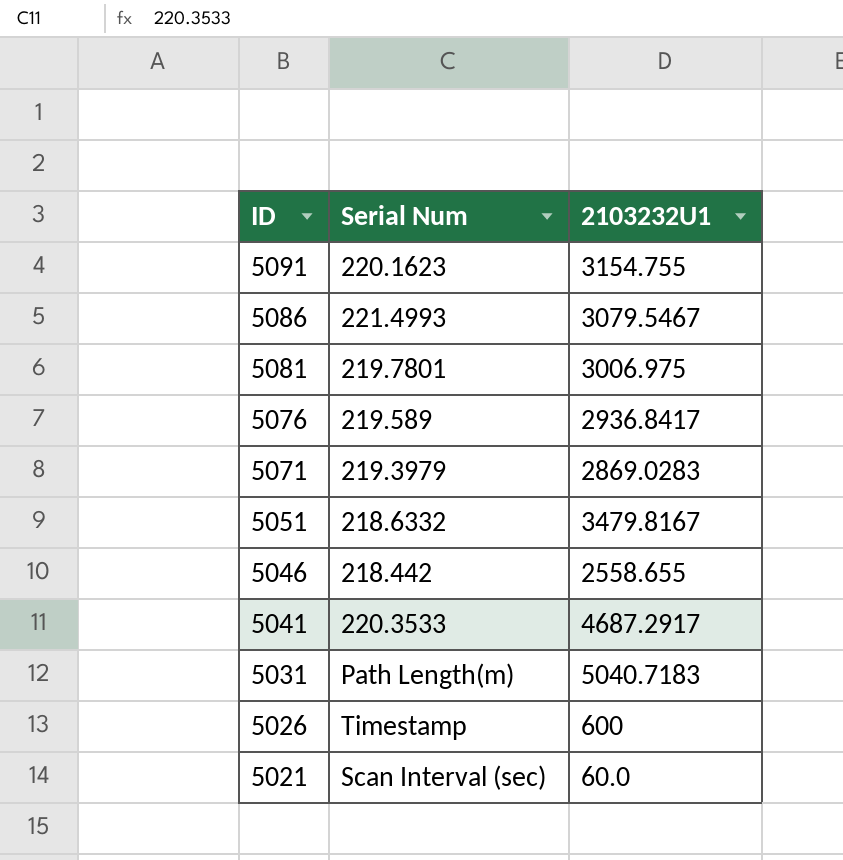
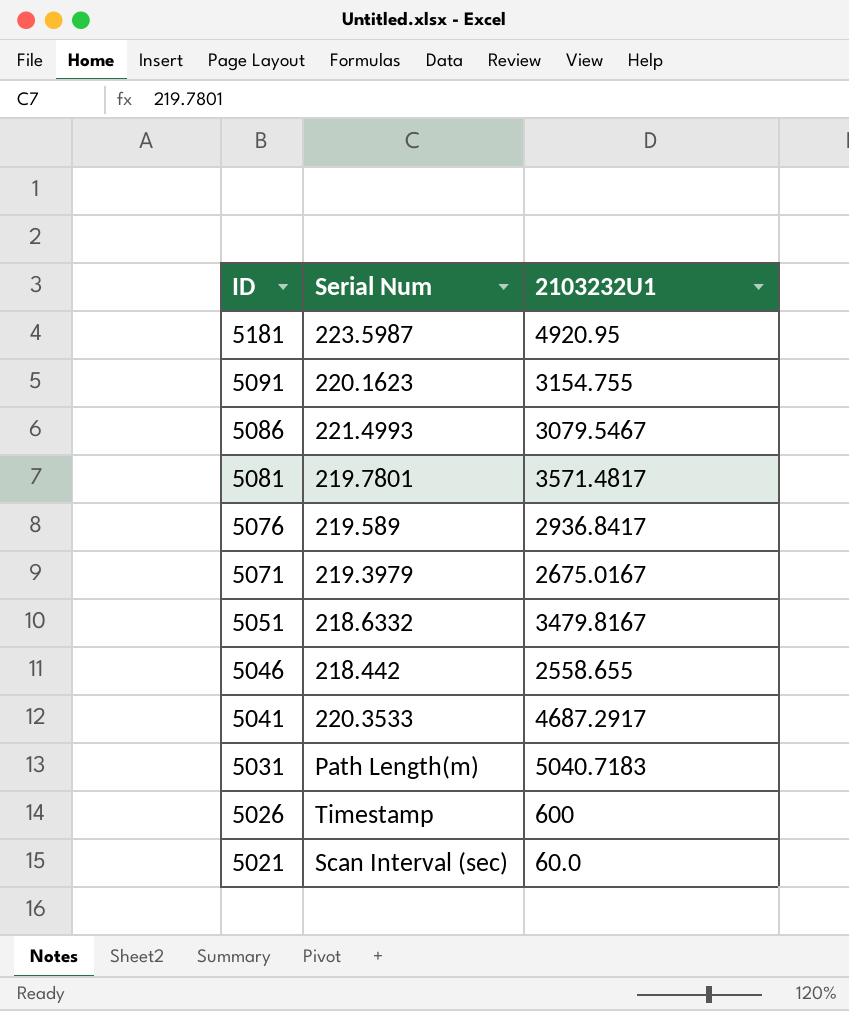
row 5181: none -> 223.5987 | 4920.95
5081 | 2103232U1: 3006.975 -> 3571.4817
5071 | 2103232U1: 2869.0283 -> 2675.0167

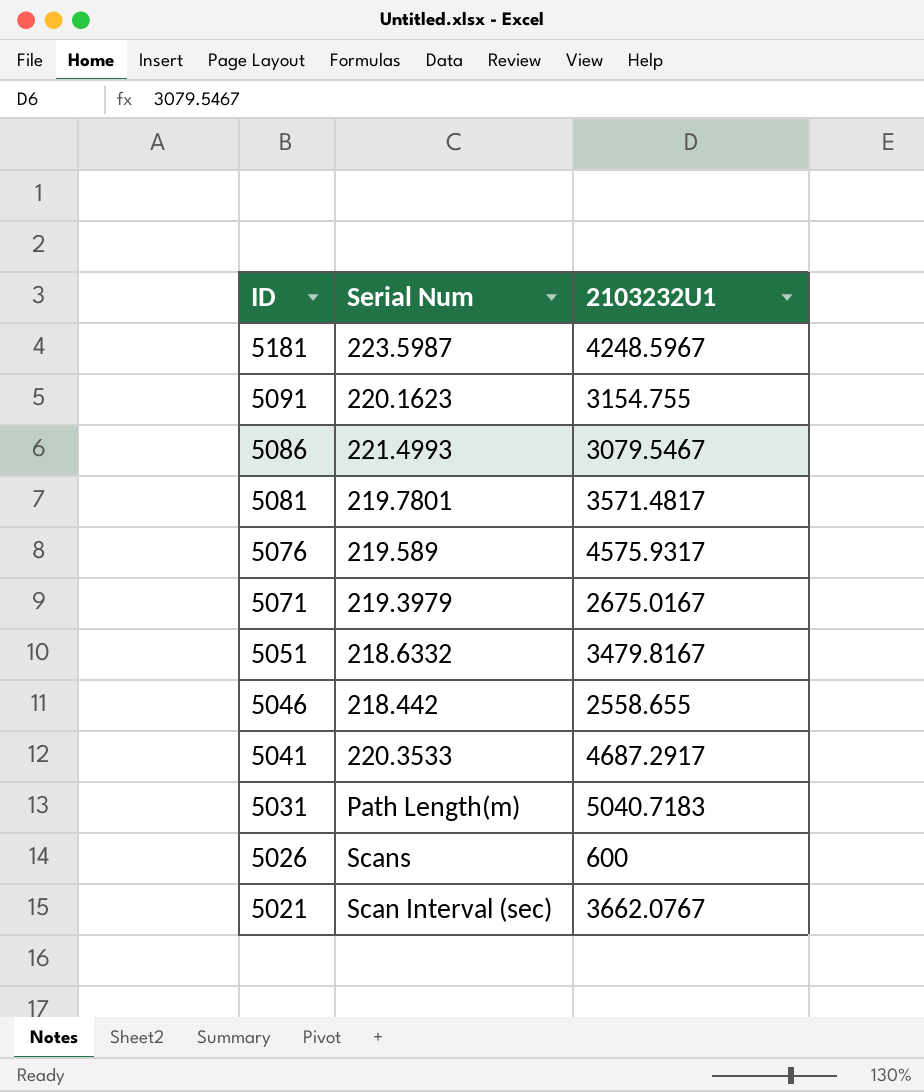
5181 | 2103232U1: 4920.95 -> 4248.5967
5076 | 2103232U1: 2936.8417 -> 4575.9317
5026 | Serial Num: Timestamp -> Scans
5021 | 2103232U1: 60.0 -> 3662.0767

